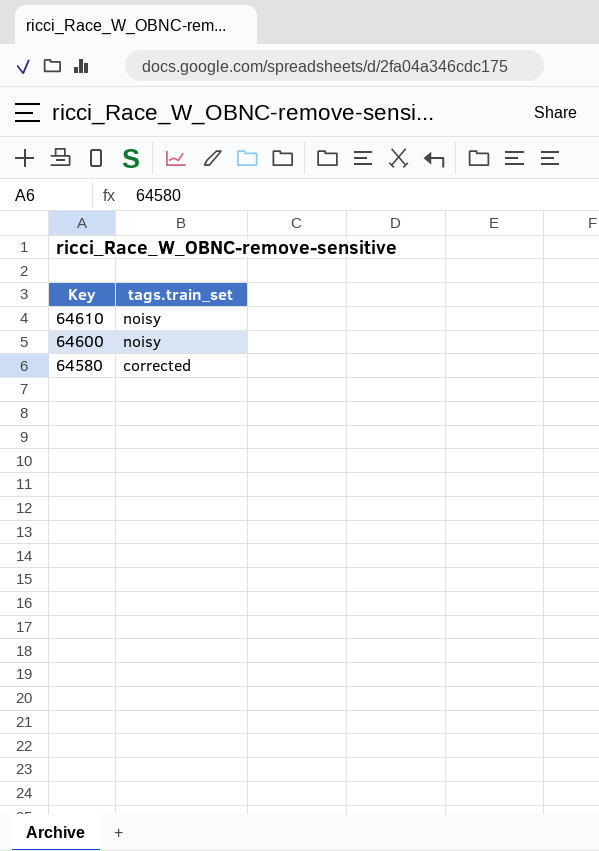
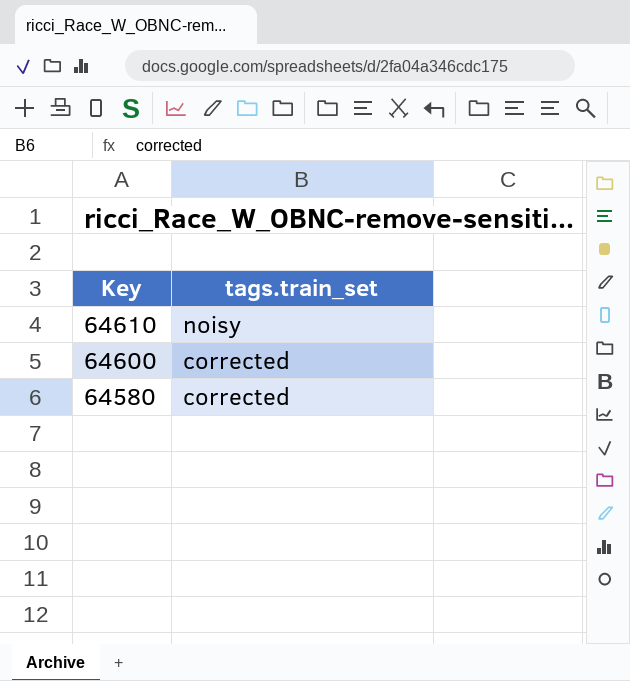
64600 | tags.train_set: noisy -> corrected

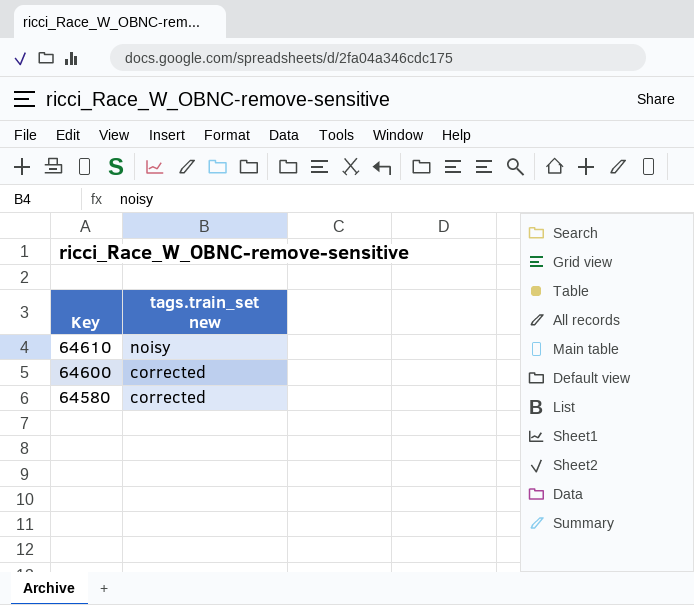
column name: tags.train_set -> tags.train_set new

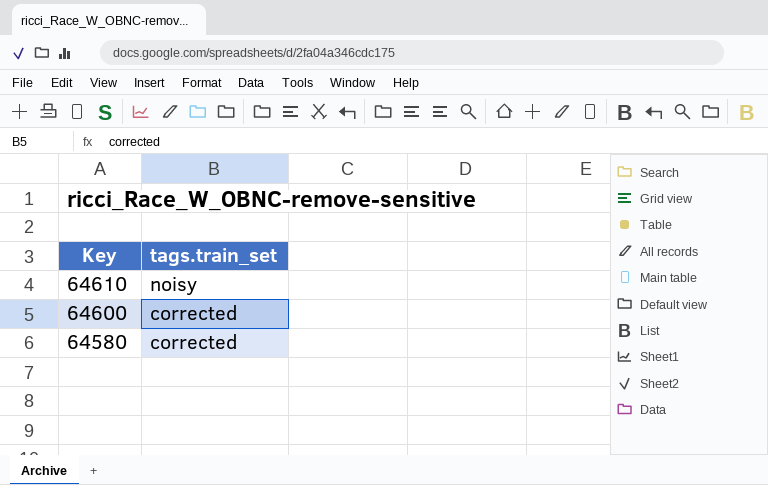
column name: tags.train_set new -> tags.train_set

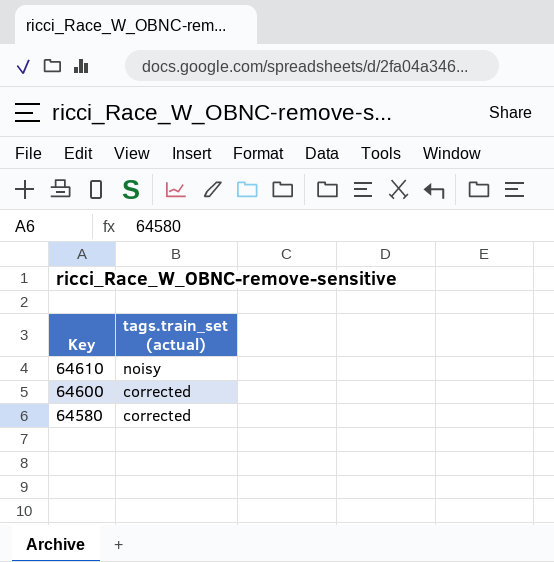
column name: tags.train_set -> tags.train_set (actual)

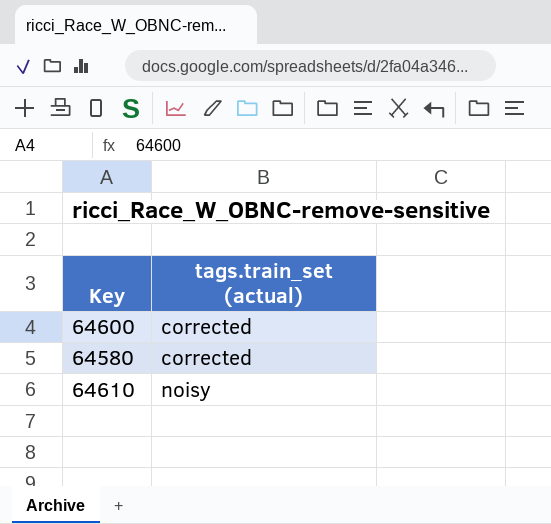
row order: Key descending -> tags.train_set (actual) ascending

